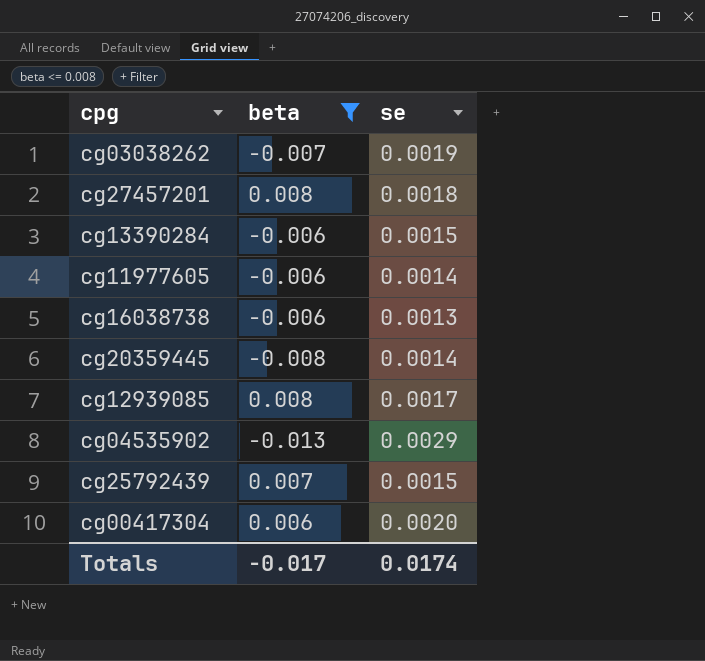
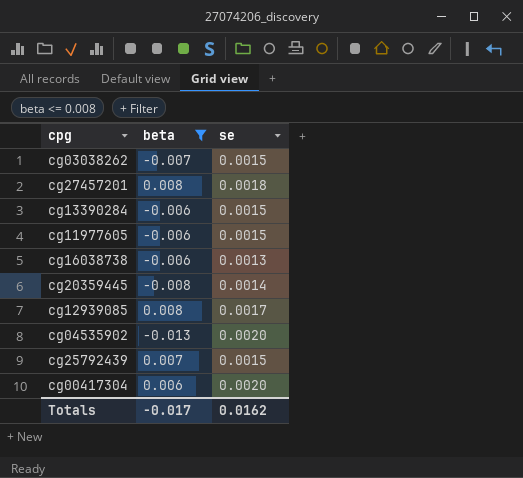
cg03038262 | se: 0.0019 -> 0.0015
cg11977605 | se: 0.0014 -> 0.0015
cg04535902 | se: 0.0029 -> 0.0020
Totals | se: 0.0174 -> 0.0162

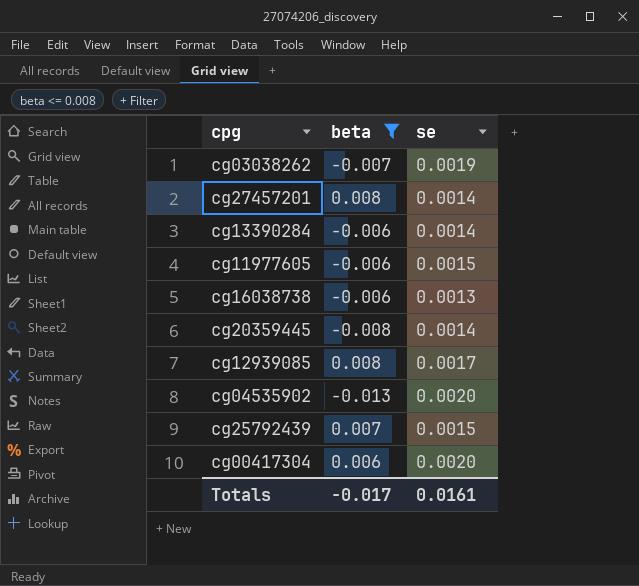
cg03038262 | se: 0.0015 -> 0.0019
cg27457201 | se: 0.0018 -> 0.0014
cg13390284 | se: 0.0015 -> 0.0014
Totals | se: 0.0162 -> 0.0161

